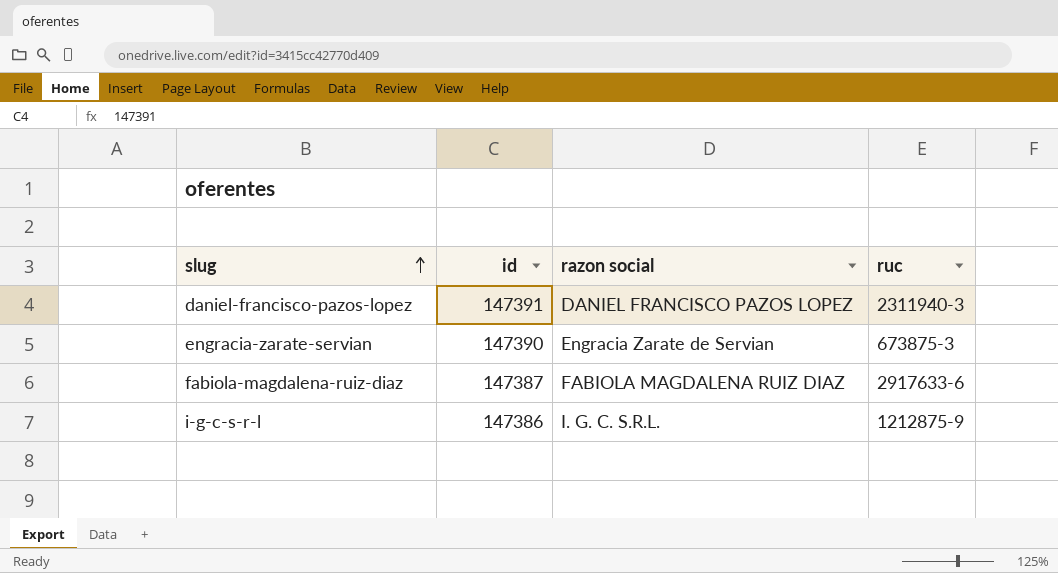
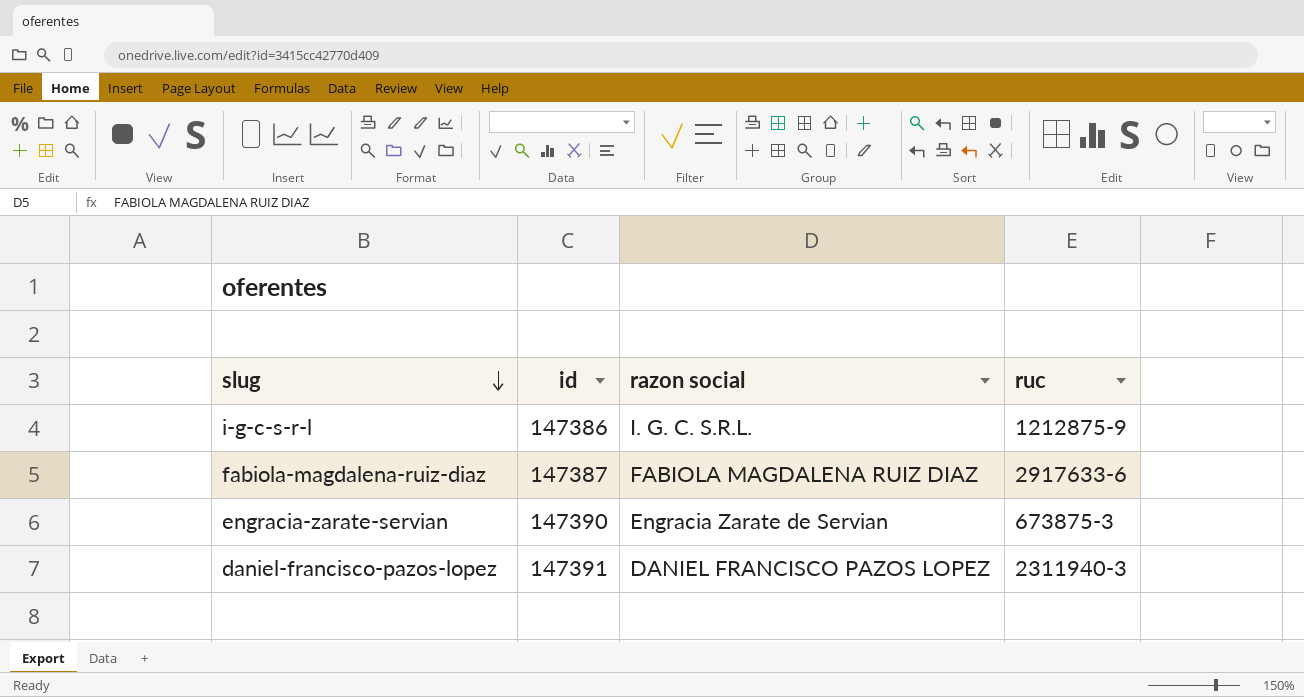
row order: slug ascending -> slug descending

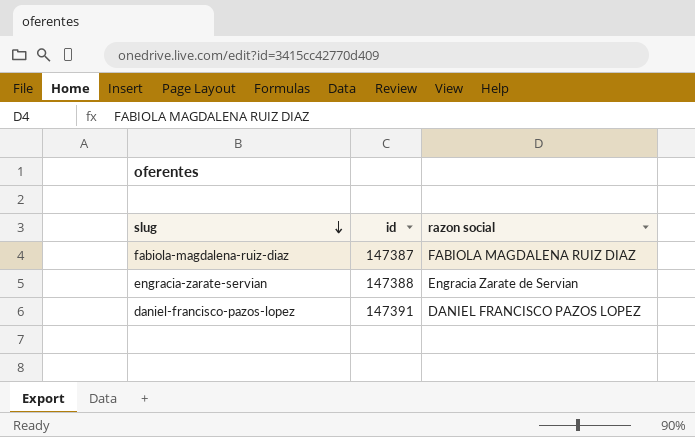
column ruc | position: 4 -> none
row i-g-c-s-r-l: 147386 | I. G. C. S.R.L. | 1212875-9 -> none
engracia-zarate-servian | id: 147390 -> 147388

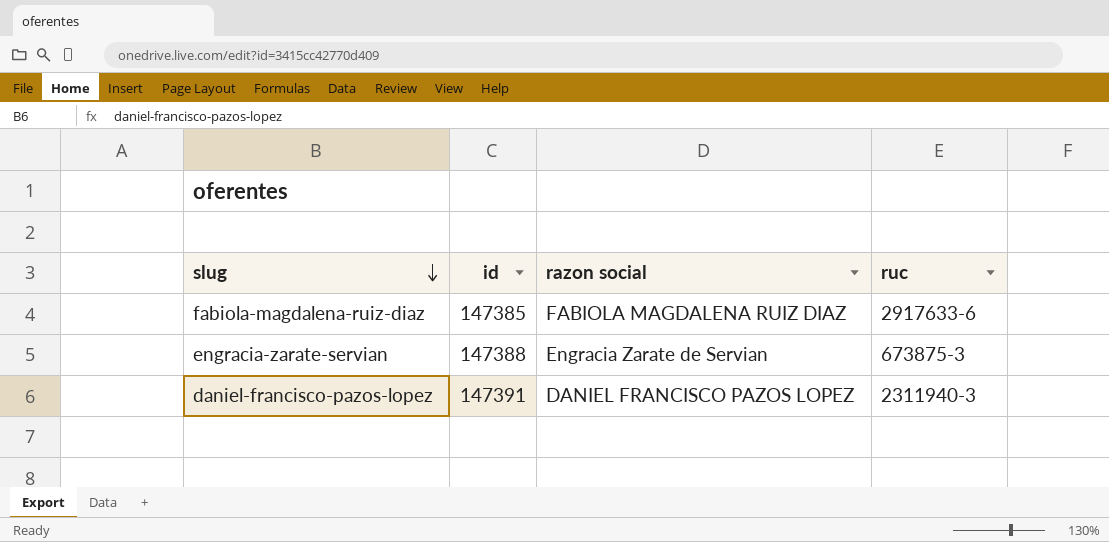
column ruc | position: none -> 4
fabiola-magdalena-ruiz-diaz | id: 147387 -> 147385

